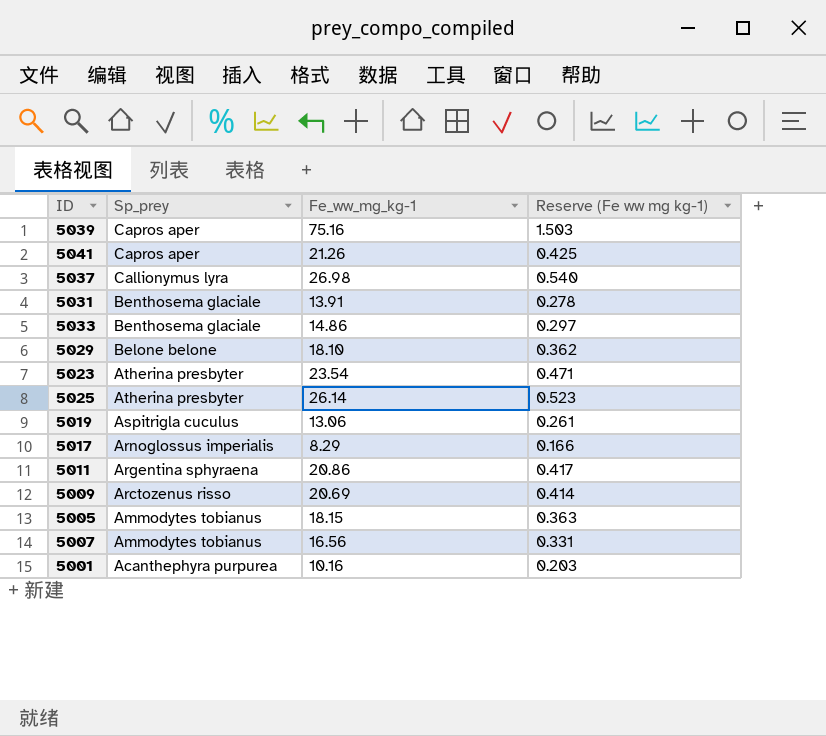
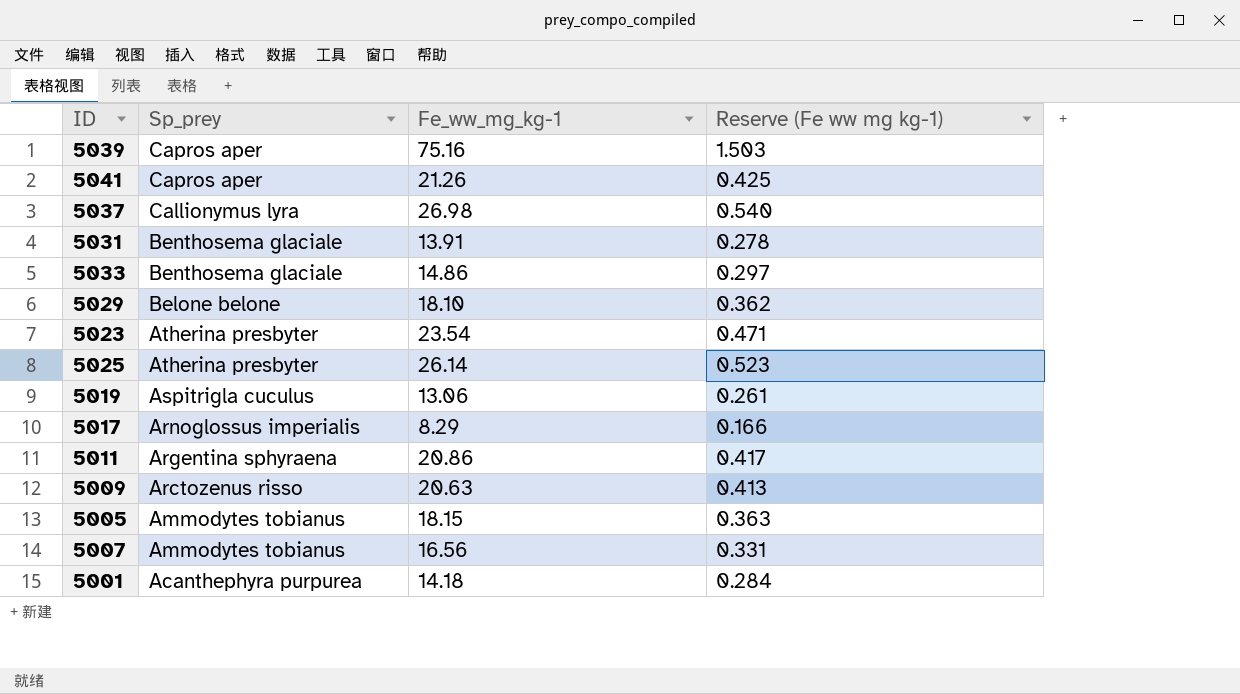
5009 | Fe_ww_mg_kg-1: 20.69 -> 20.63
5009 | Reserve (Fe ww mg kg-1): 0.414 -> 0.413
5001 | Fe_ww_mg_kg-1: 10.16 -> 14.18
5001 | Reserve (Fe ww mg kg-1): 0.203 -> 0.284

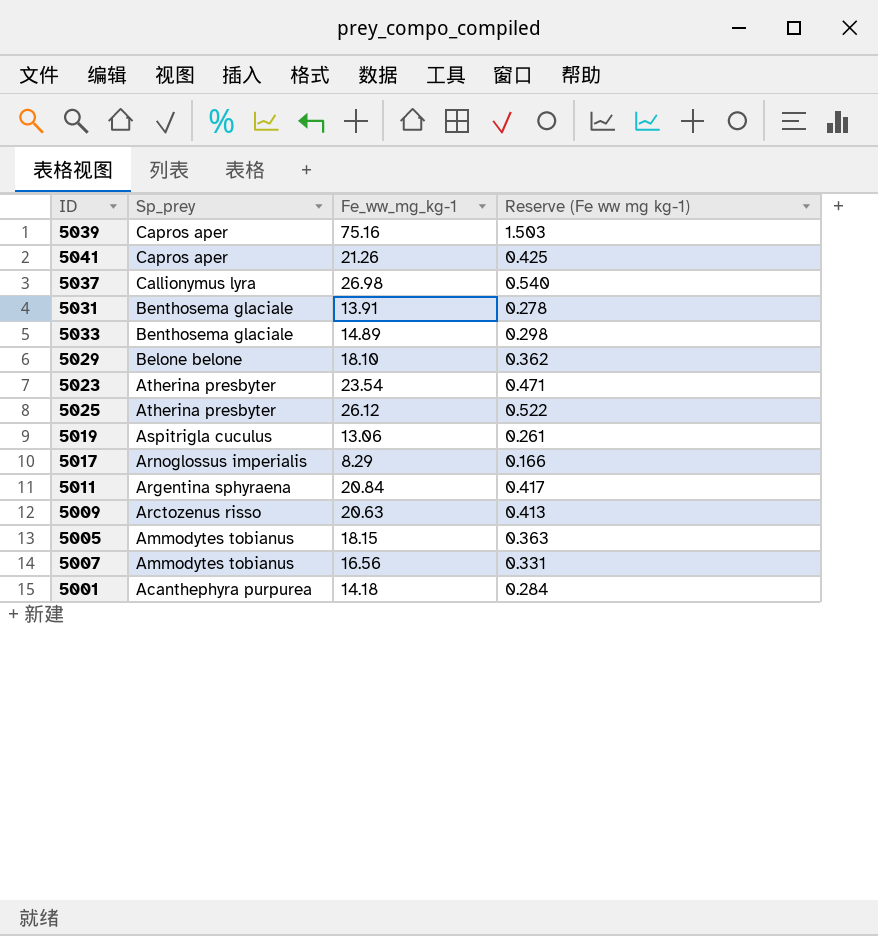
5033 | Fe_ww_mg_kg-1: 14.86 -> 14.89
5033 | Reserve (Fe ww mg kg-1): 0.297 -> 0.298
5025 | Fe_ww_mg_kg-1: 26.14 -> 26.12
5025 | Reserve (Fe ww mg kg-1): 0.523 -> 0.522
5011 | Fe_ww_mg_kg-1: 20.86 -> 20.84

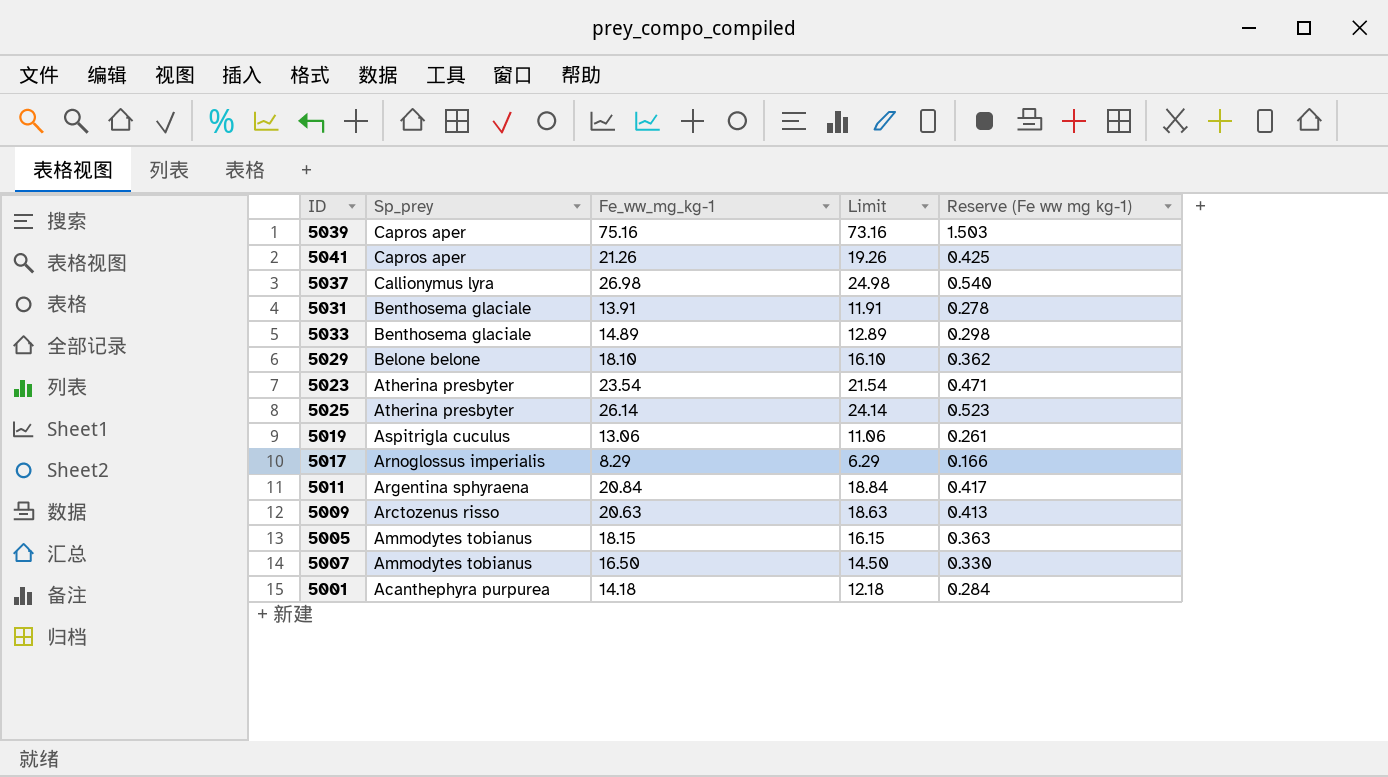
column Limit | formula: none -> [Fe_ww_mg_kg-1] - 2
5025 | Fe_ww_mg_kg-1: 26.12 -> 26.14
5025 | Reserve (Fe ww mg kg-1): 0.522 -> 0.523
5007 | Fe_ww_mg_kg-1: 16.56 -> 16.50
5007 | Reserve (Fe ww mg kg-1): 0.331 -> 0.330

